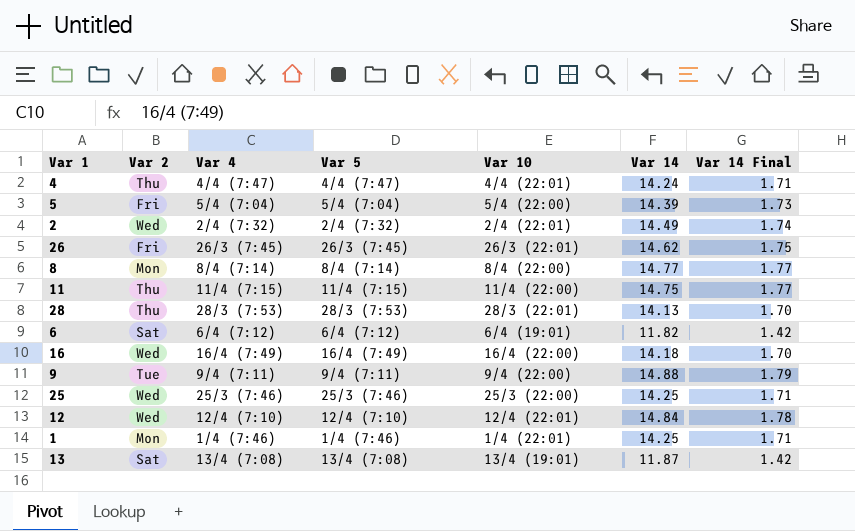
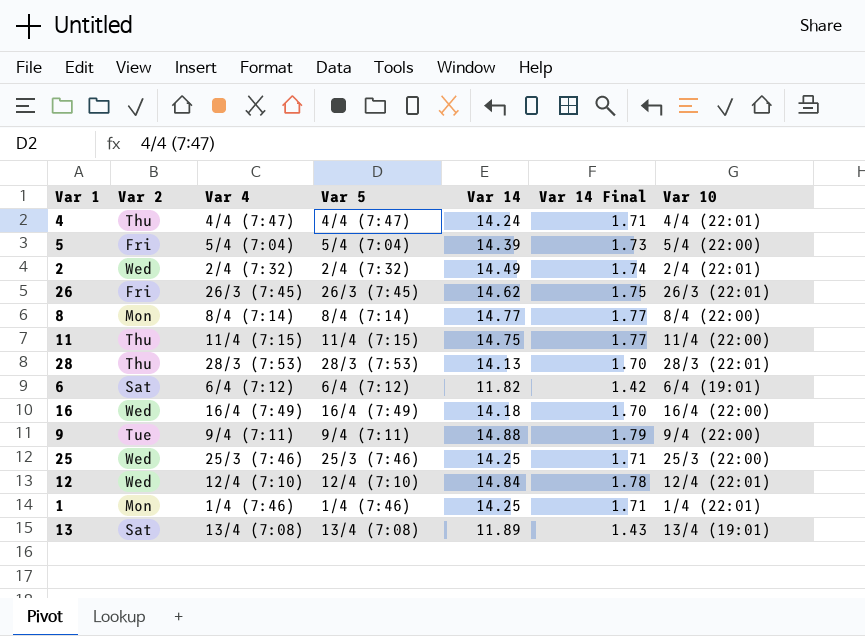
column Var 10 | position: 5 -> 7
13 | Var 14: 11.87 -> 11.89
13 | Var 14 Final: 1.42 -> 1.43

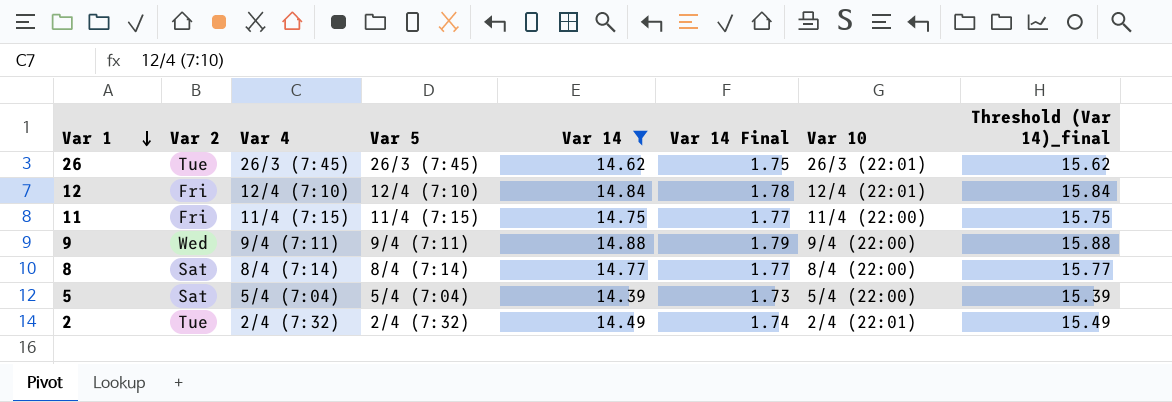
filter: none -> Var 14 >= 14.39
row order: none -> Var 1 descending
column Threshold (Var 14)_final | formula: none -> [Var 14] + 1
26 | Var 2: Fri -> Tue
12 | Var 2: Wed -> Fri
11 | Var 2: Thu -> Fri
9 | Var 2: Tue -> Wed
8 | Var 2: Mon -> Sat
5 | Var 2: Fri -> Sat
2 | Var 2: Wed -> Tue

